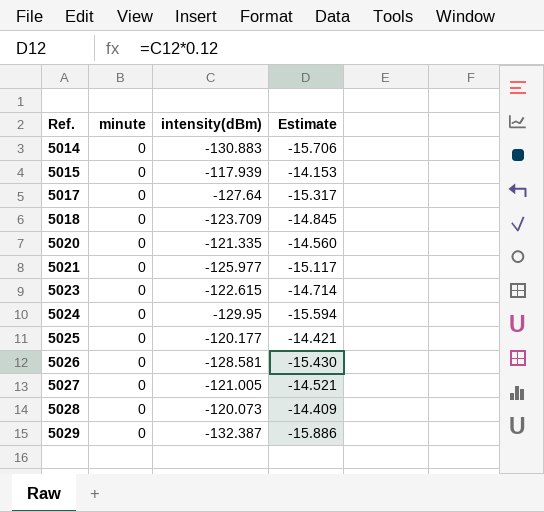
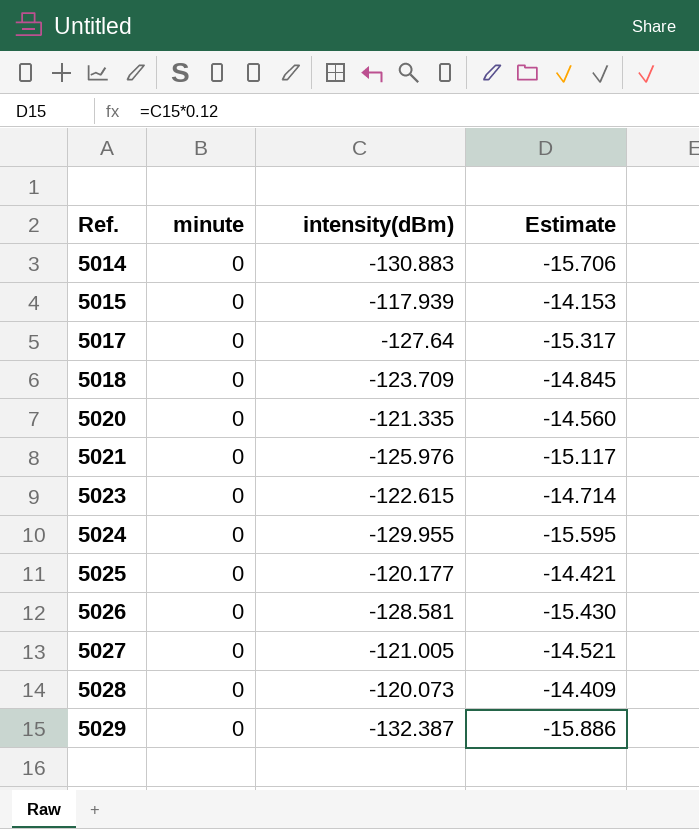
5021 | intensity(dBm): -125.977 -> -125.976
5024 | intensity(dBm): -129.95 -> -129.955
5024 | Estimate: -15.594 -> -15.595

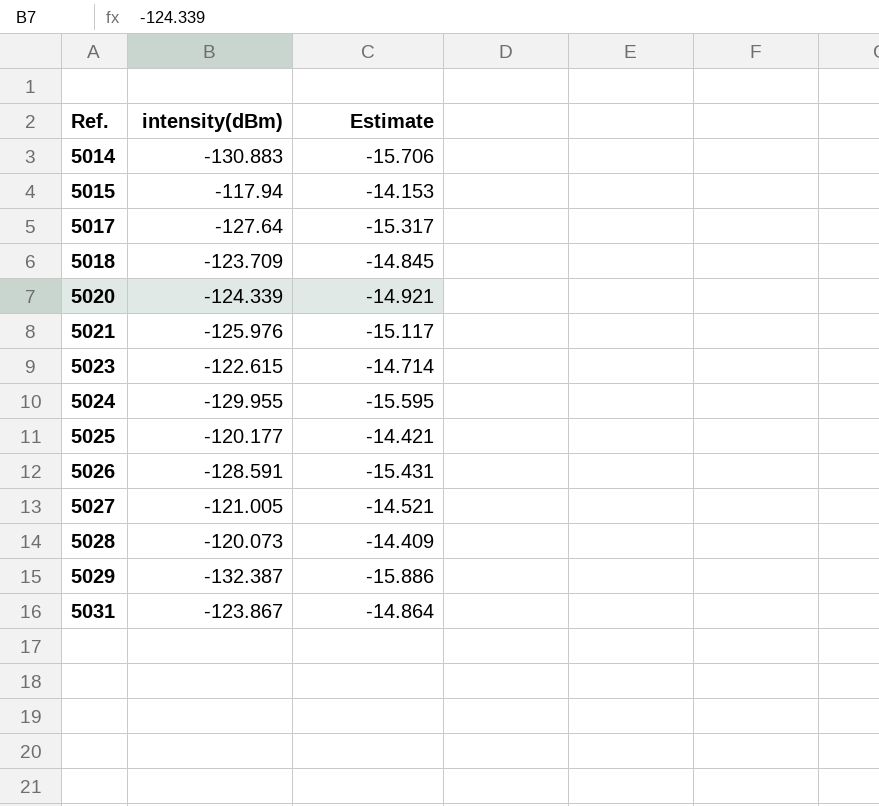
column minute | position: 2 -> none
5015 | intensity(dBm): -117.939 -> -117.94
5020 | intensity(dBm): -121.335 -> -124.339
5020 | Estimate: -14.560 -> -14.921
5026 | intensity(dBm): -128.581 -> -128.591
5026 | Estimate: -15.430 -> -15.431
row 5031: none -> -123.867 | -14.864

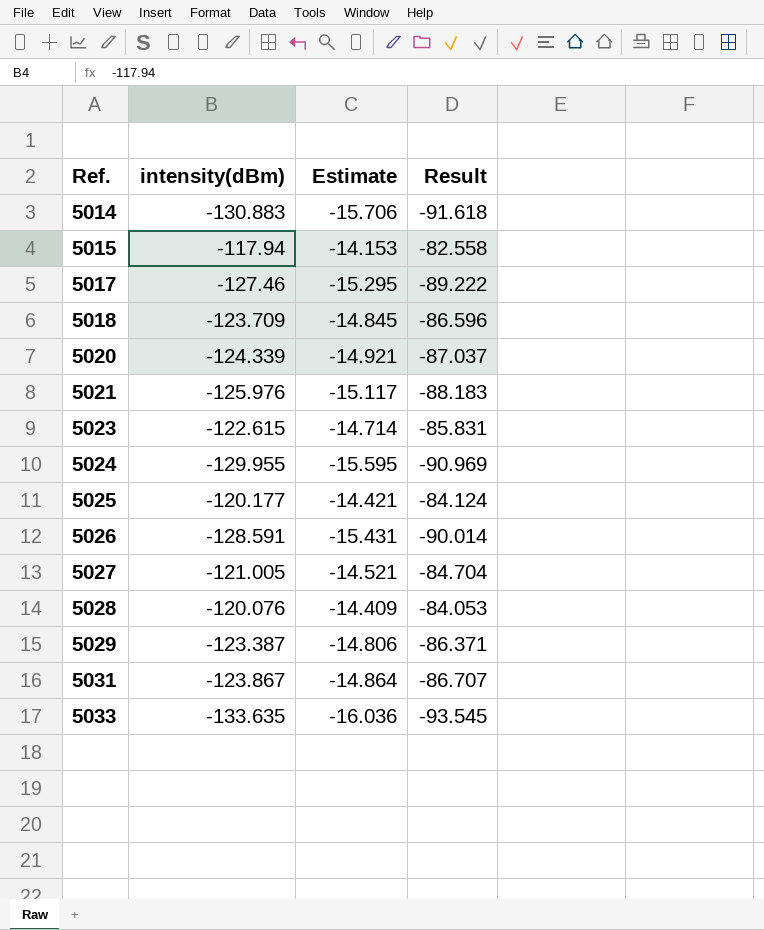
column Result | formula: none -> [intensity(dBm)] * 0.7
5017 | intensity(dBm): -127.64 -> -127.46
5017 | Estimate: -15.317 -> -15.295
5028 | intensity(dBm): -120.073 -> -120.076
5029 | intensity(dBm): -132.387 -> -123.387
5029 | Estimate: -15.886 -> -14.806
row 5033: none -> -133.635 | -16.036 | -93.545

